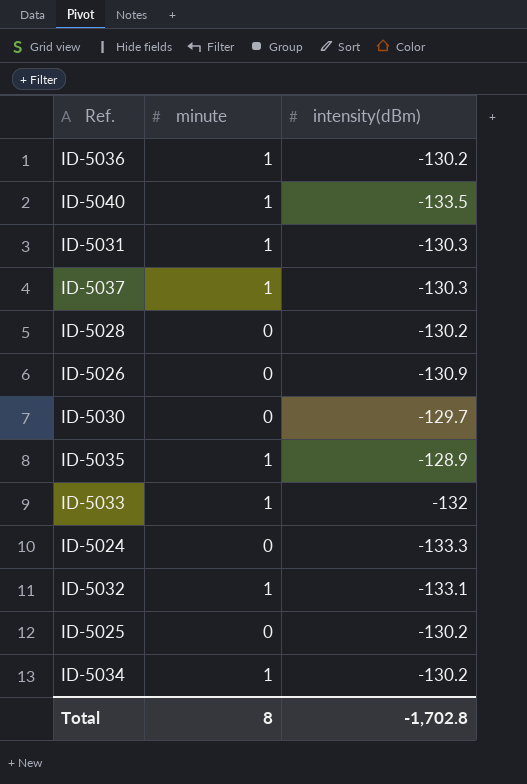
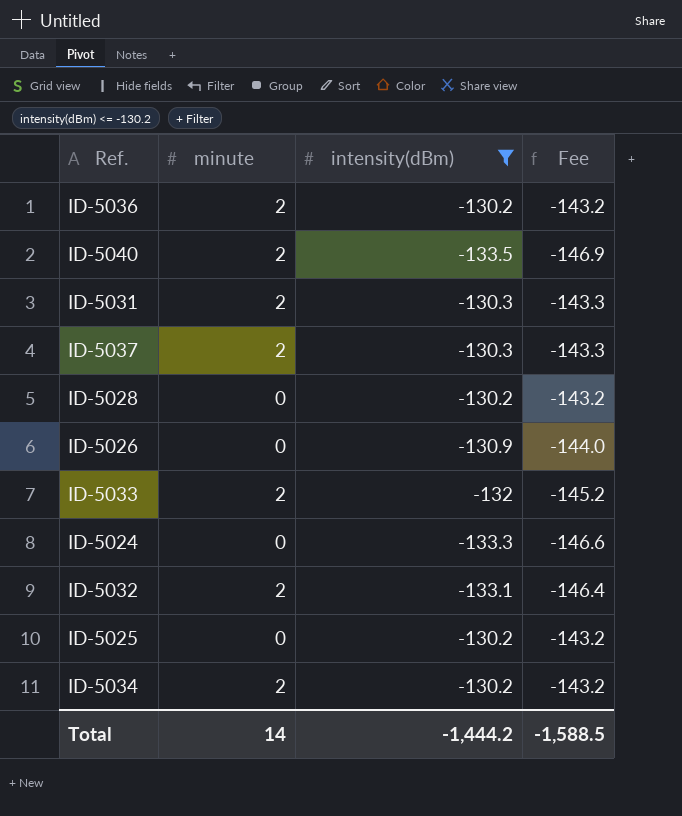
filter: none -> intensity(dBm) <= -130.2
column Fee | formula: none -> [intensity(dBm)] * 1.1
ID-5036 | minute: 1 -> 2
ID-5040 | minute: 1 -> 2
ID-5031 | minute: 1 -> 2
ID-5037 | minute: 1 -> 2
ID-5033 | minute: 1 -> 2
ID-5032 | minute: 1 -> 2
ID-5034 | minute: 1 -> 2
Total | minute: 8 -> 14
Total | intensity(dBm): -1,702.8 -> -1,444.2

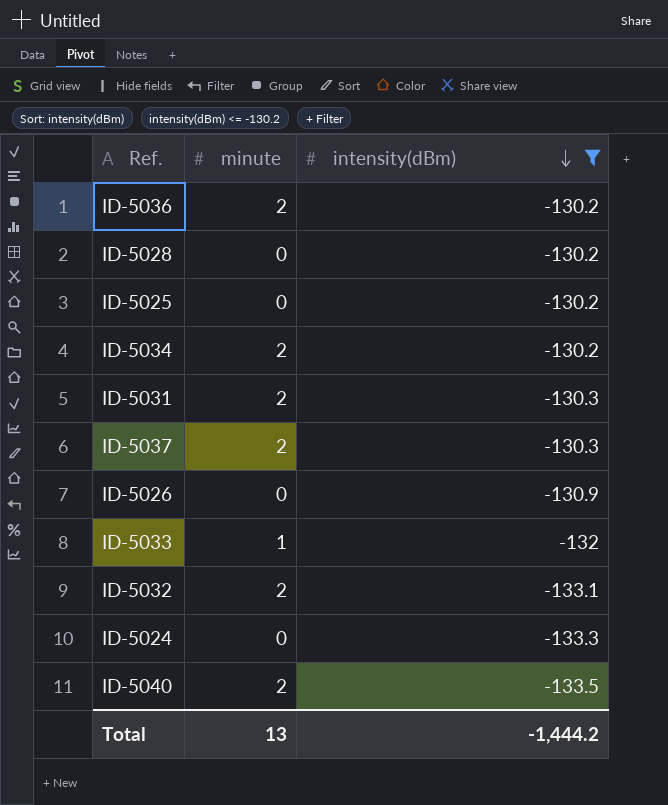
row order: none -> intensity(dBm) descending
column Fee | formula: [intensity(dBm)] * 1.1 -> none
ID-5033 | minute: 2 -> 1
Total | minute: 14 -> 13

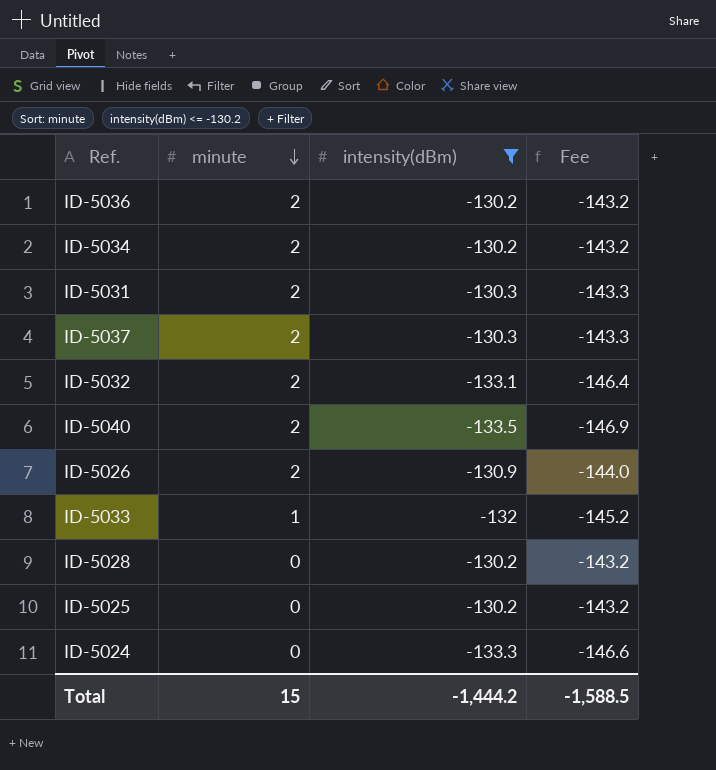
row order: intensity(dBm) descending -> minute descending
column Fee | formula: none -> [intensity(dBm)] * 1.1
ID-5026 | minute: 0 -> 2
Total | minute: 13 -> 15

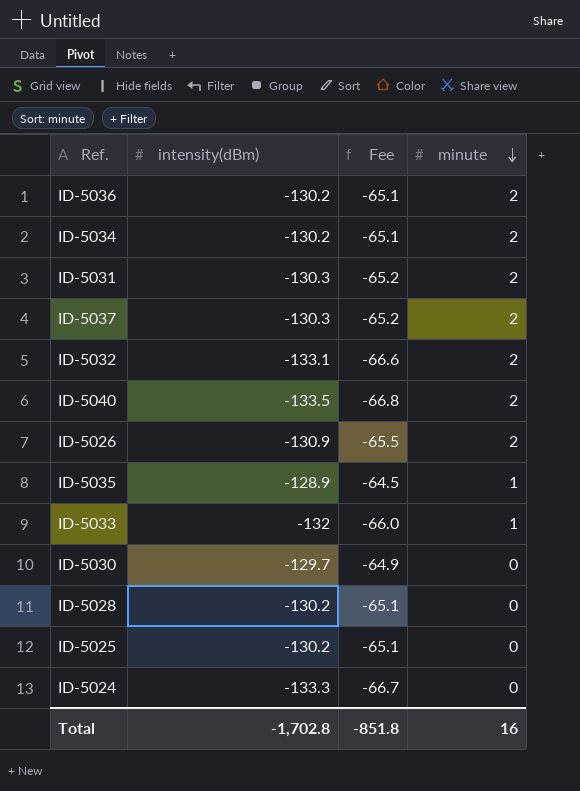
filter: intensity(dBm) <= -130.2 -> none
column Fee | formula: [intensity(dBm)] * 1.1 -> [intensity(dBm)] * 0.5
column minute | position: 2 -> 4
Total | intensity(dBm): -1,444.2 -> -1,702.8
Total | Fee: -1,588.5 -> -851.8
Total | minute: 15 -> 16

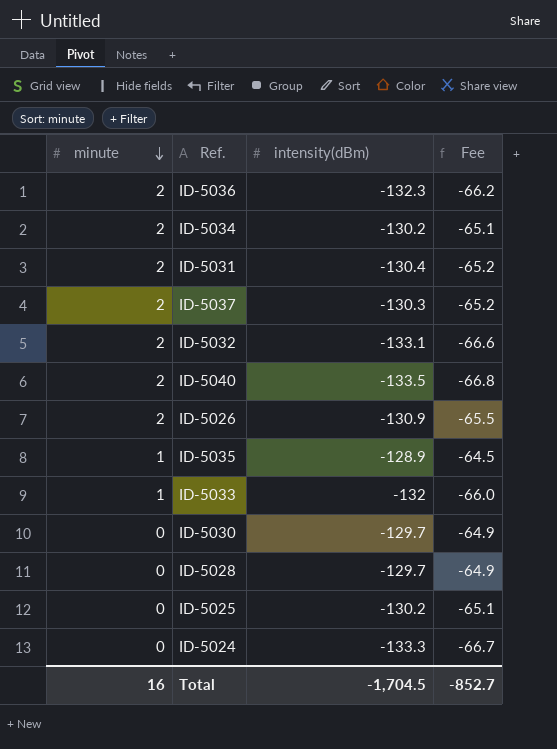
column minute | position: 4 -> 1
ID-5036 | intensity(dBm): -130.2 -> -132.3
ID-5036 | Fee: -65.1 -> -66.2
ID-5031 | intensity(dBm): -130.3 -> -130.4
ID-5028 | intensity(dBm): -130.2 -> -129.7
ID-5028 | Fee: -65.1 -> -64.9
Total | intensity(dBm): -1,702.8 -> -1,704.5
Total | Fee: -851.8 -> -852.7

